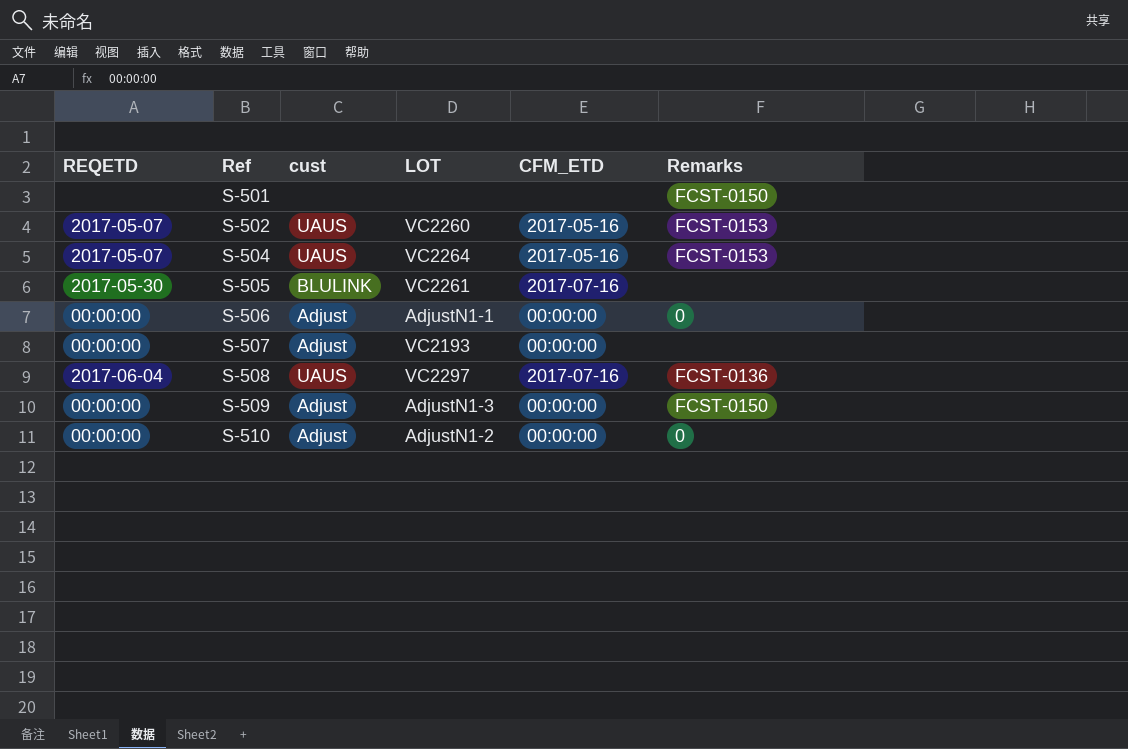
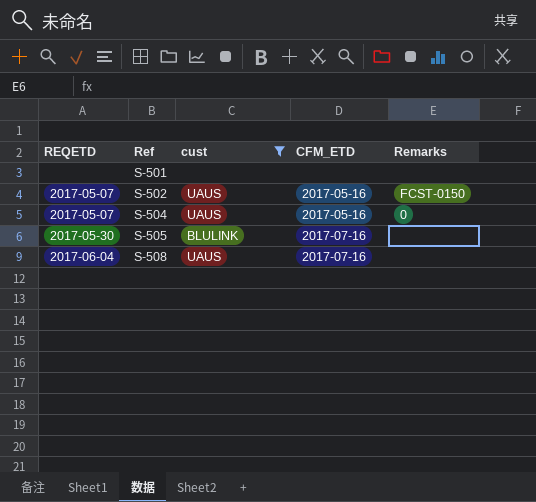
filter: none -> cust != Adjust
column LOT | position: 4 -> none
S-501 | Remarks: FCST-0150 -> none
S-502 | Remarks: FCST-0153 -> FCST-0150
S-504 | Remarks: FCST-0153 -> 0
S-508 | Remarks: FCST-0136 -> none

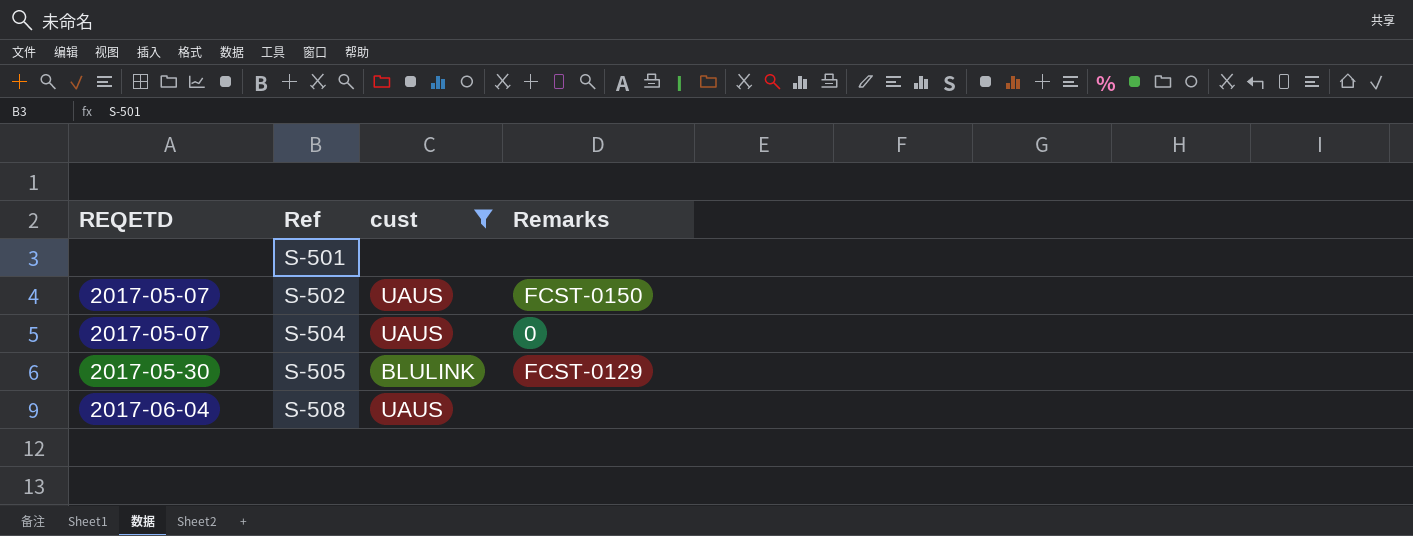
column CFM_ETD | position: 4 -> none
S-505 | Remarks: none -> FCST-0129

